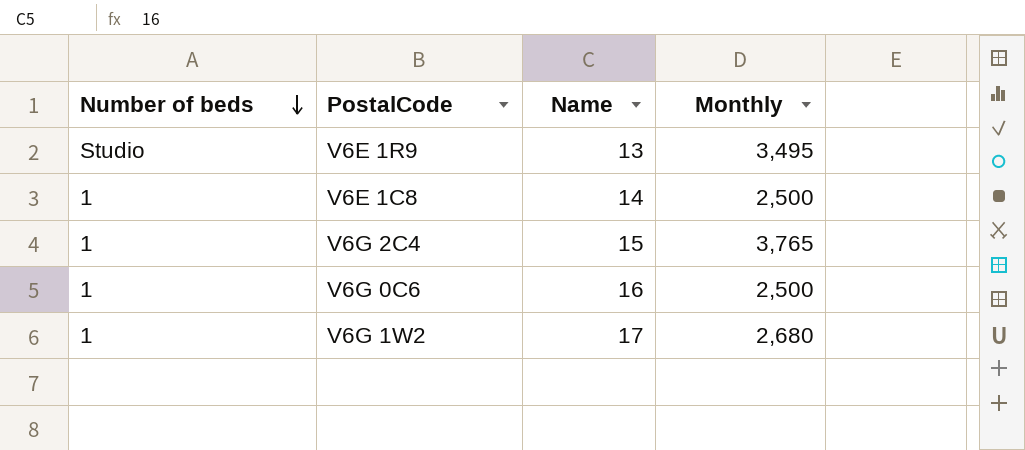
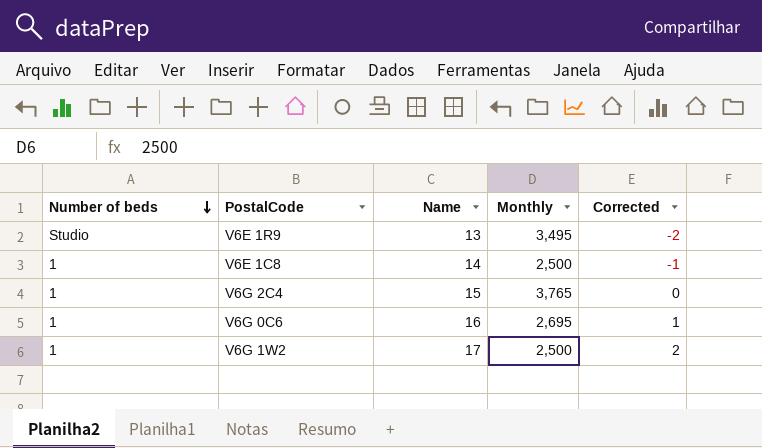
column Corrected | formula: none -> [Name] - 15
V6G 0C6 | Monthly: 2,500 -> 2,695
V6G 1W2 | Monthly: 2,680 -> 2,500

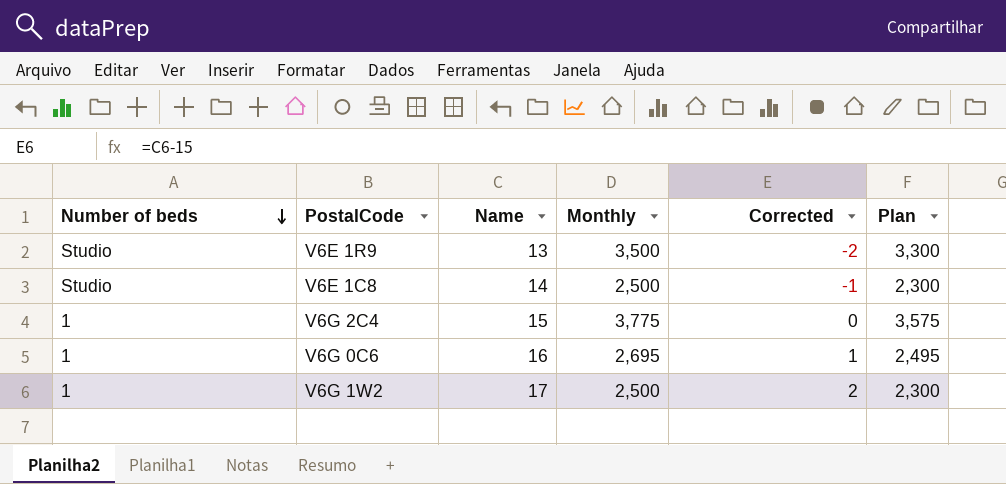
column Plan | formula: none -> [Monthly] - 200
V6E 1R9 | Monthly: 3,495 -> 3,500
V6E 1C8 | Number of beds: 1 -> Studio
V6G 2C4 | Monthly: 3,765 -> 3,775

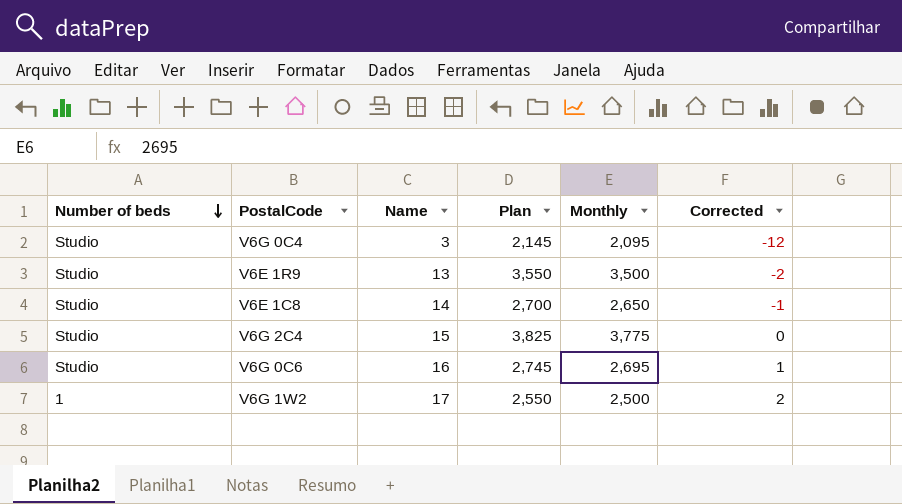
column Plan | formula: [Monthly] - 200 -> [Monthly] + 50
column Plan | position: 6 -> 4
row V6G 0C4: none -> Studio | 3 | 2,145 | 2,095 | -12
V6E 1C8 | Monthly: 2,500 -> 2,650
V6G 2C4 | Number of beds: 1 -> Studio
V6G 0C6 | Number of beds: 1 -> Studio

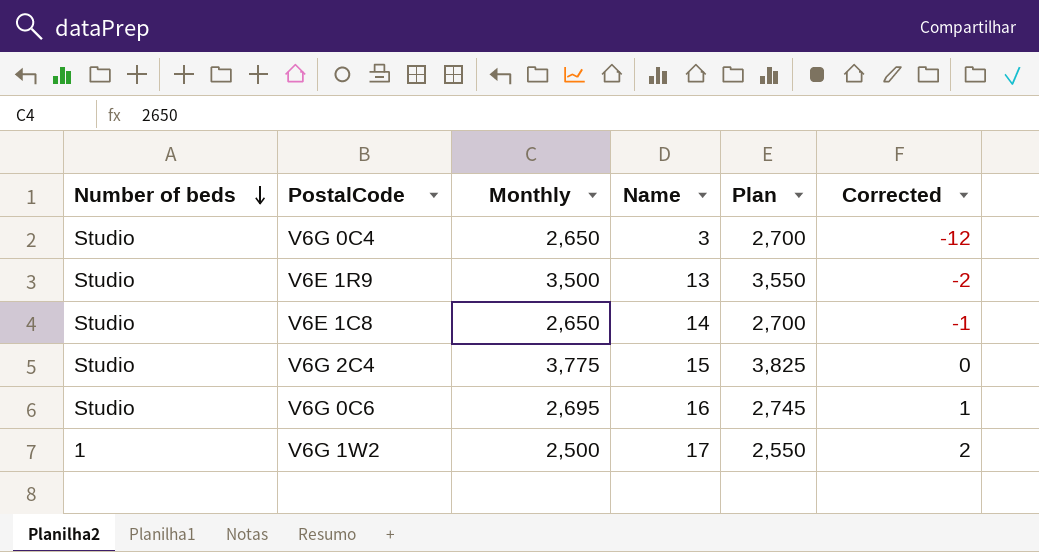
column Monthly | position: 5 -> 3
V6G 0C4 | Monthly: 2,095 -> 2,650
V6G 0C4 | Plan: 2,145 -> 2,700

